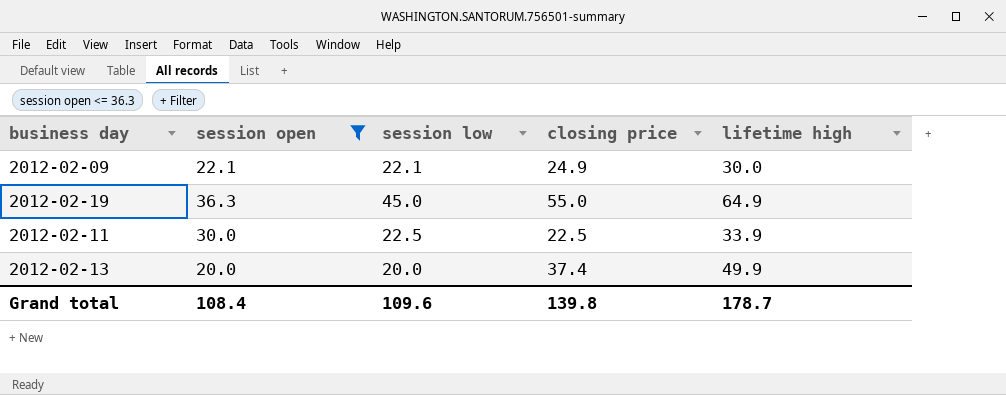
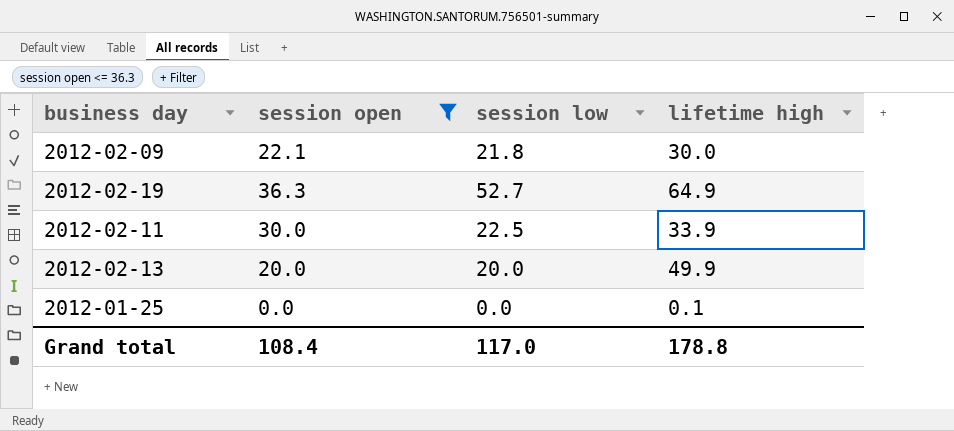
column closing price | position: 4 -> none
2012-02-09 | session low: 22.1 -> 21.8
2012-02-19 | session low: 45.0 -> 52.7
row 2012-01-25: none -> 0.0 | 0.0 | 0.1
Grand total | session low: 109.6 -> 117.0
Grand total | lifetime high: 178.7 -> 178.8

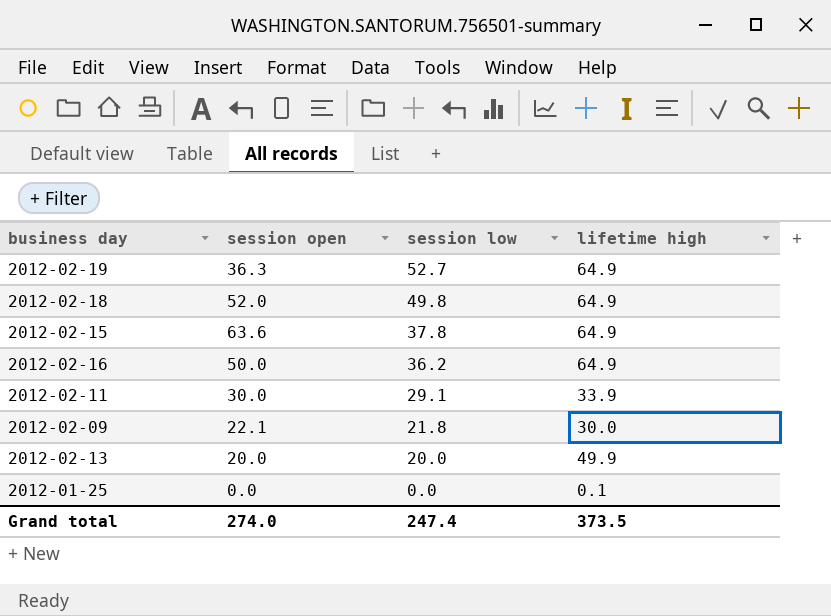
filter: session open <= 36.3 -> none
row order: none -> session low descending
2012-02-11 | session low: 22.5 -> 29.1
Grand total | session open: 108.4 -> 274.0
Grand total | session low: 117.0 -> 247.4
Grand total | lifetime high: 178.8 -> 373.5

